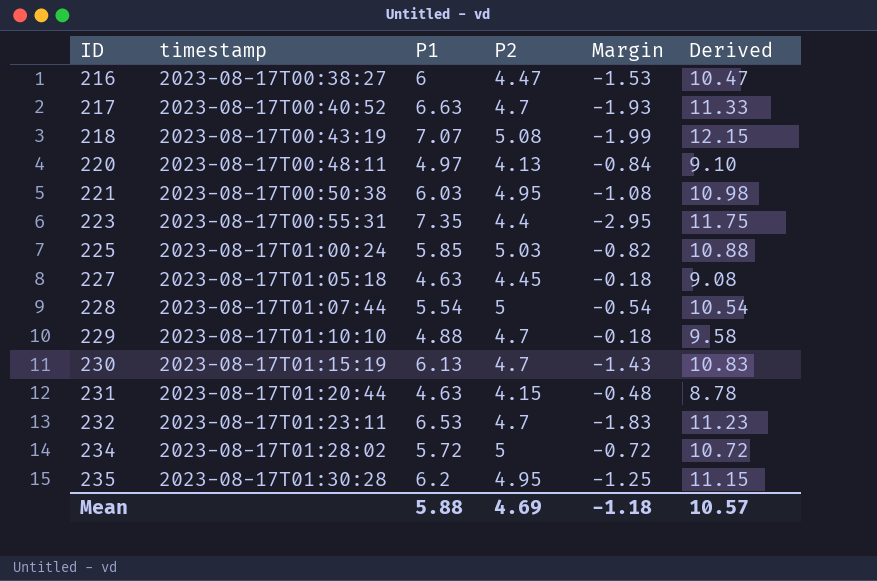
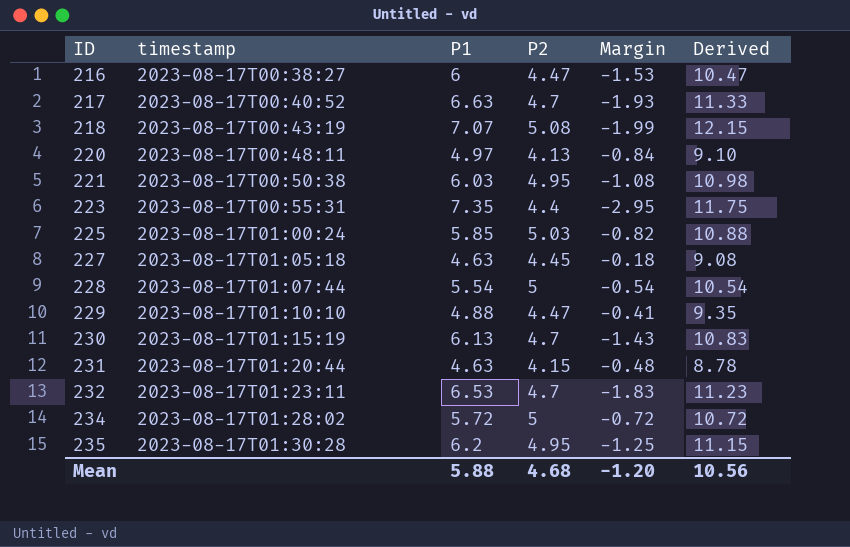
229 | P2: 4.7 -> 4.47
229 | Margin: -0.18 -> -0.41
229 | Derived: 9.58 -> 9.35
Mean | P2: 4.69 -> 4.68
Mean | Margin: -1.18 -> -1.20
Mean | Derived: 10.57 -> 10.56

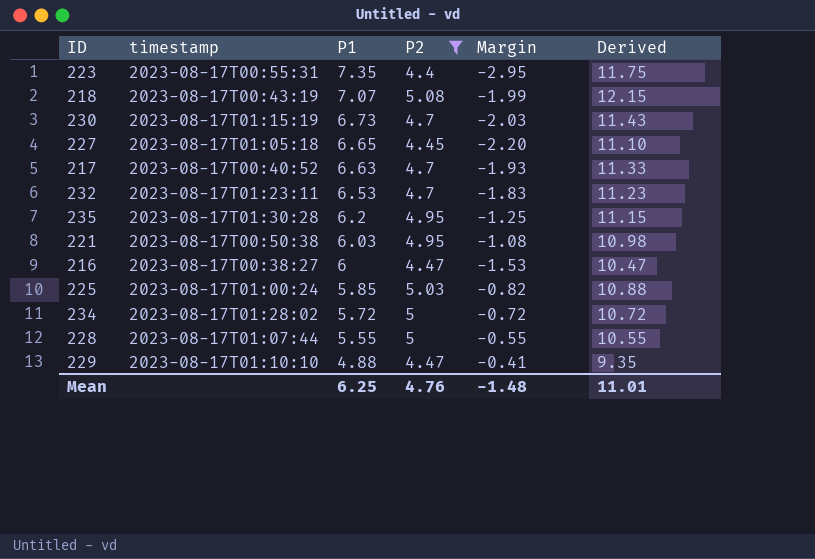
filter: none -> P2 >= 4.4
row order: ID ascending -> P1 descending
230 | P1: 6.13 -> 6.73
230 | Margin: -1.43 -> -2.03
230 | Derived: 10.83 -> 11.43
227 | P1: 4.63 -> 6.65
227 | Margin: -0.18 -> -2.20
227 | Derived: 9.08 -> 11.10
228 | P1: 5.54 -> 5.55
228 | Margin: -0.54 -> -0.55
228 | Derived: 10.54 -> 10.55
Mean | P1: 5.88 -> 6.25
Mean | P2: 4.68 -> 4.76
Mean | Margin: -1.20 -> -1.48
Mean | Derived: 10.56 -> 11.01

